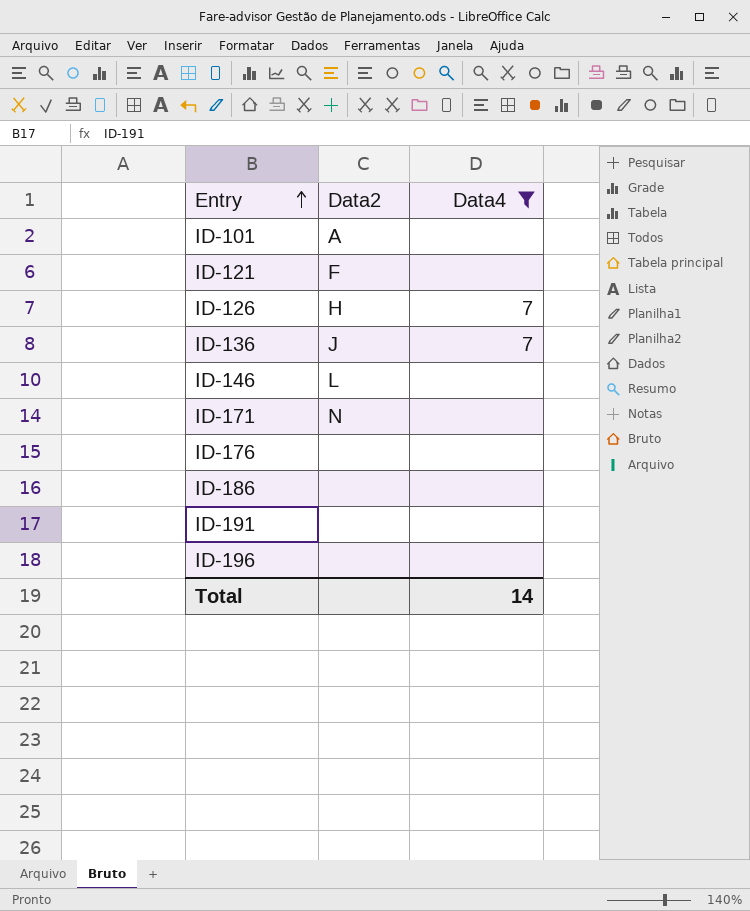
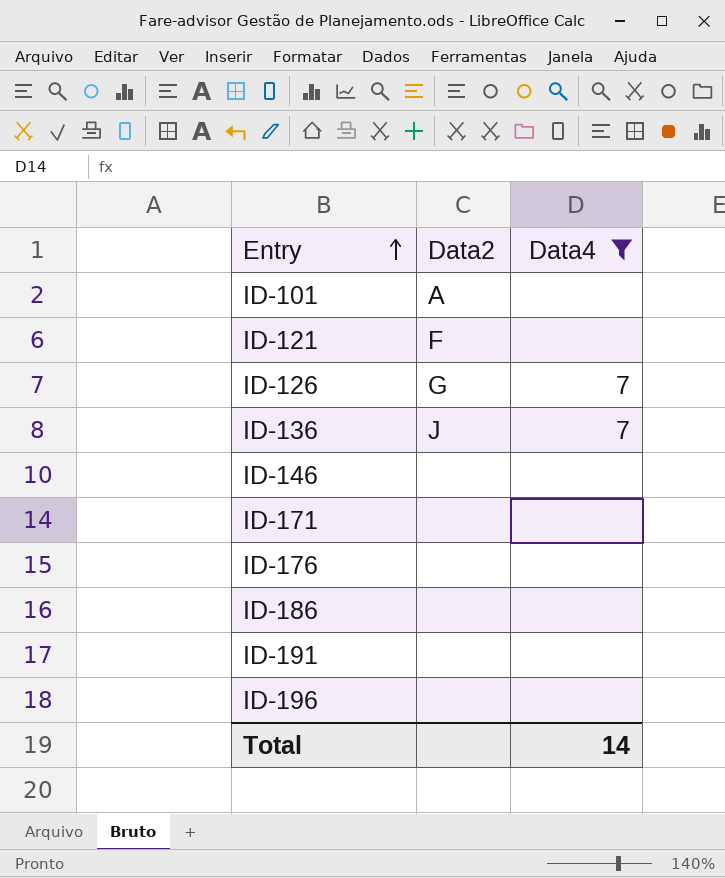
ID-126 | Data2: H -> G
ID-146 | Data2: L -> none
ID-171 | Data2: N -> none

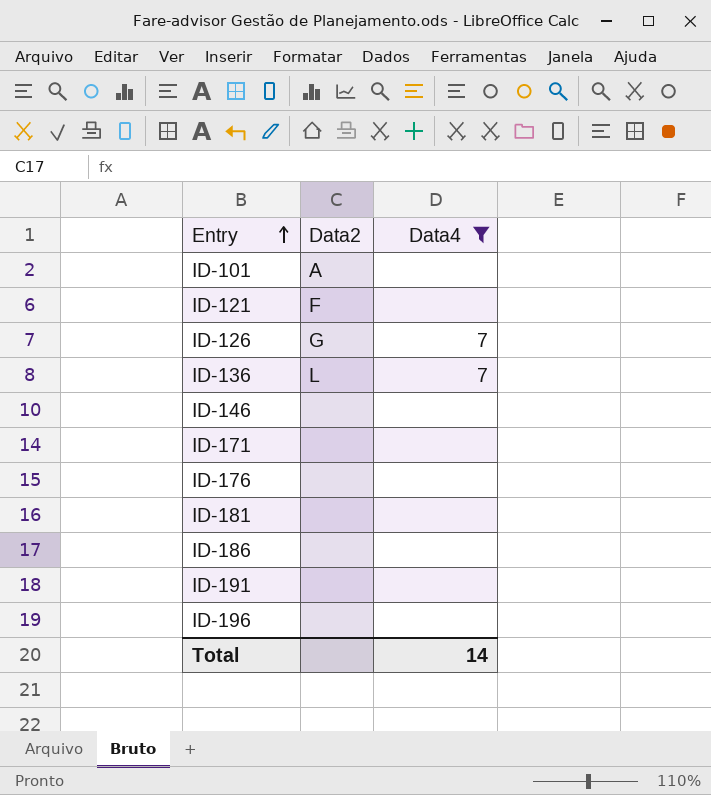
ID-136 | Data2: J -> L
row ID-181: none -> none | none

